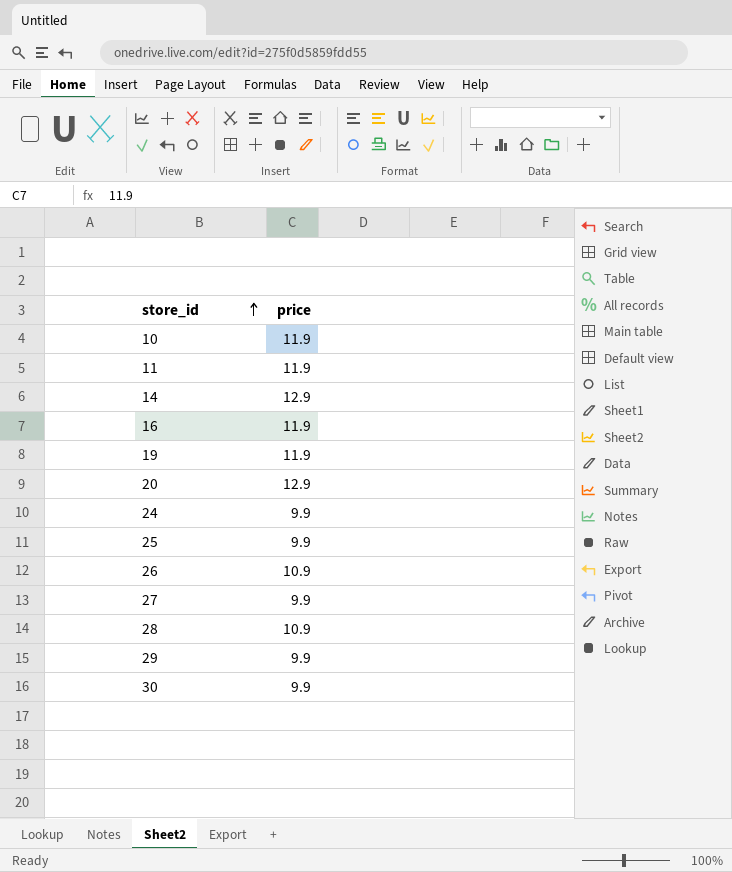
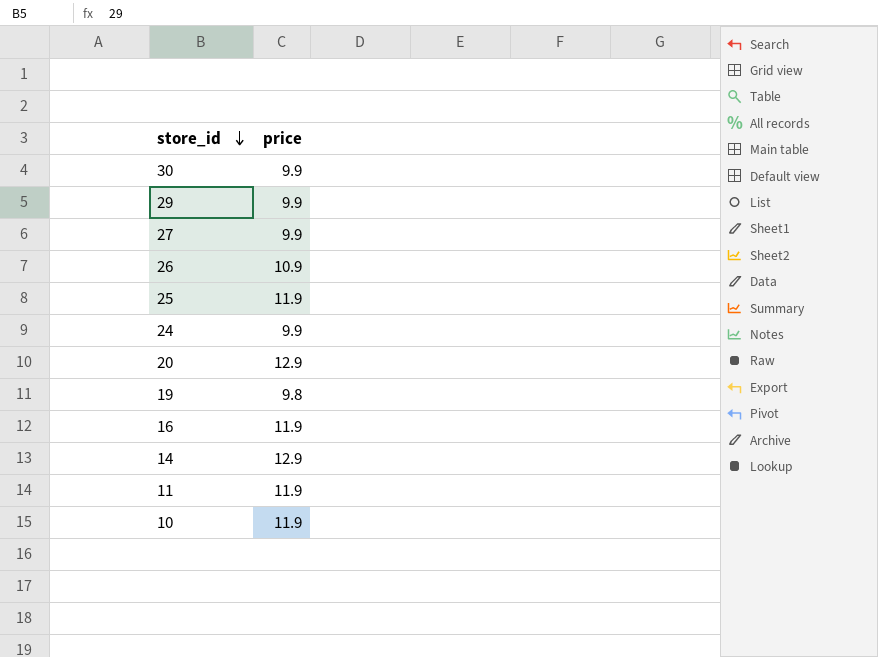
row order: store_id ascending -> store_id descending
row 28: 10.9 -> none
25 | price: 9.9 -> 11.9
19 | price: 11.9 -> 9.8

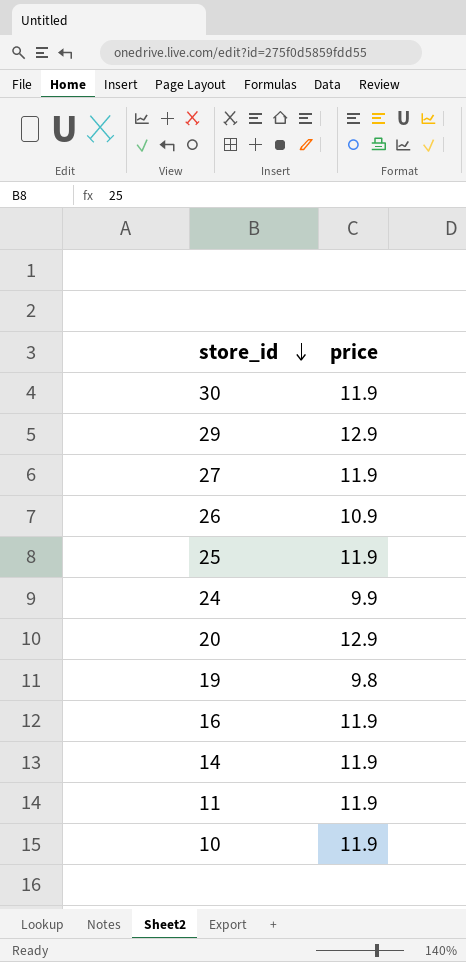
30 | price: 9.9 -> 11.9
29 | price: 9.9 -> 12.9
27 | price: 9.9 -> 11.9
14 | price: 12.9 -> 11.9

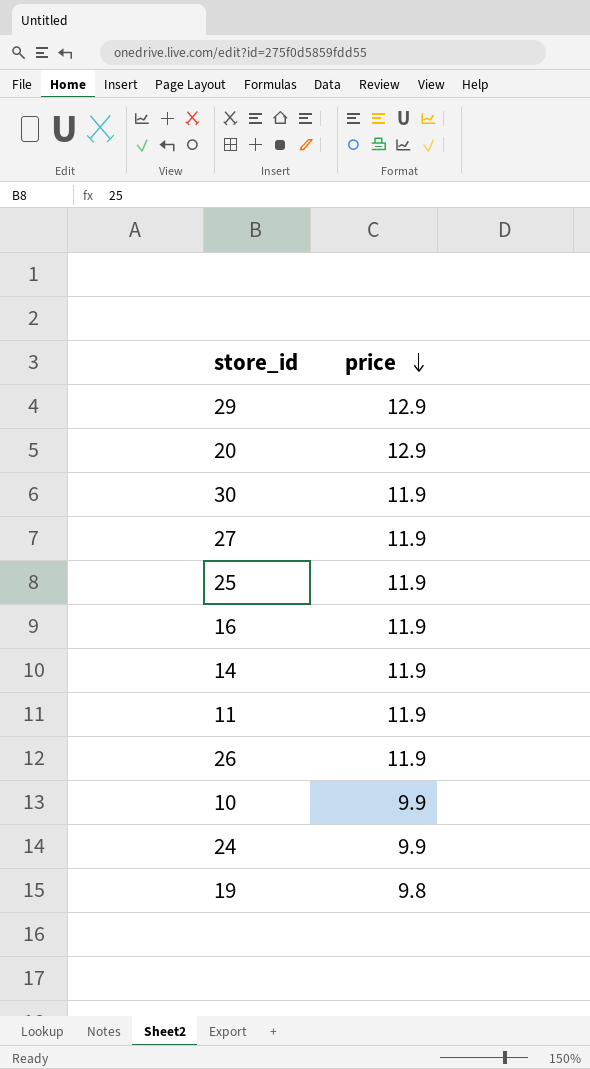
row order: store_id descending -> price descending
26 | price: 10.9 -> 11.9
10 | price: 11.9 -> 9.9

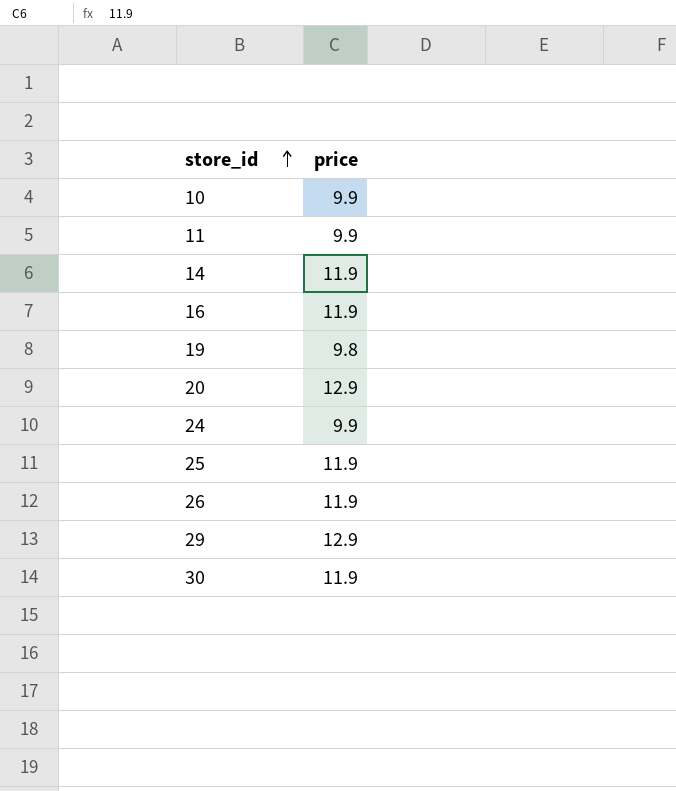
row order: price descending -> store_id ascending
row 27: 11.9 -> none
11 | price: 11.9 -> 9.9

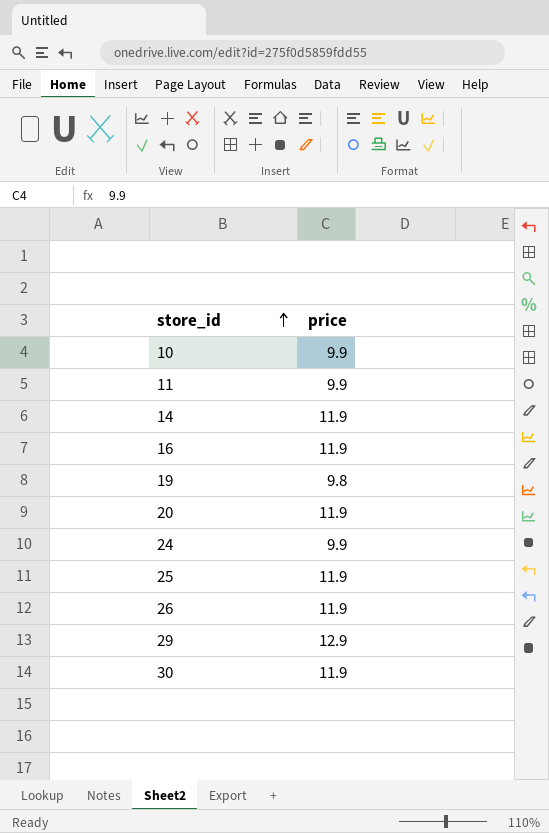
20 | price: 12.9 -> 11.9

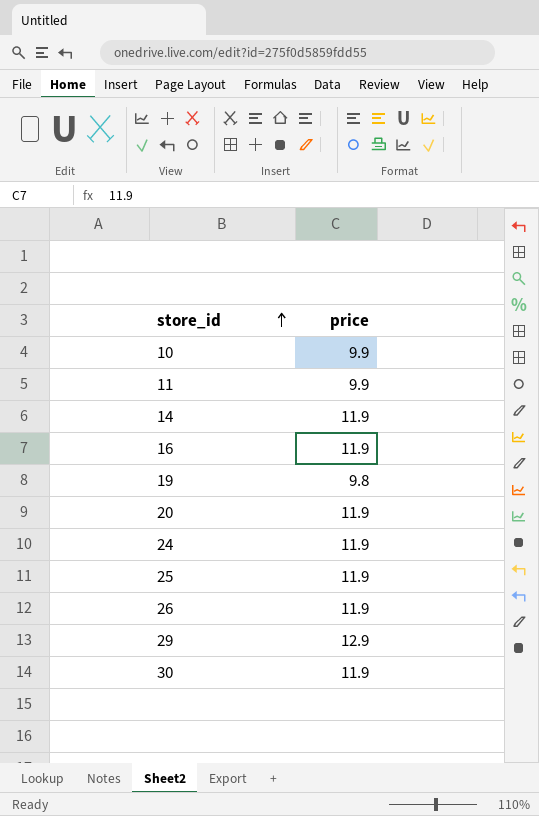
24 | price: 9.9 -> 11.9

